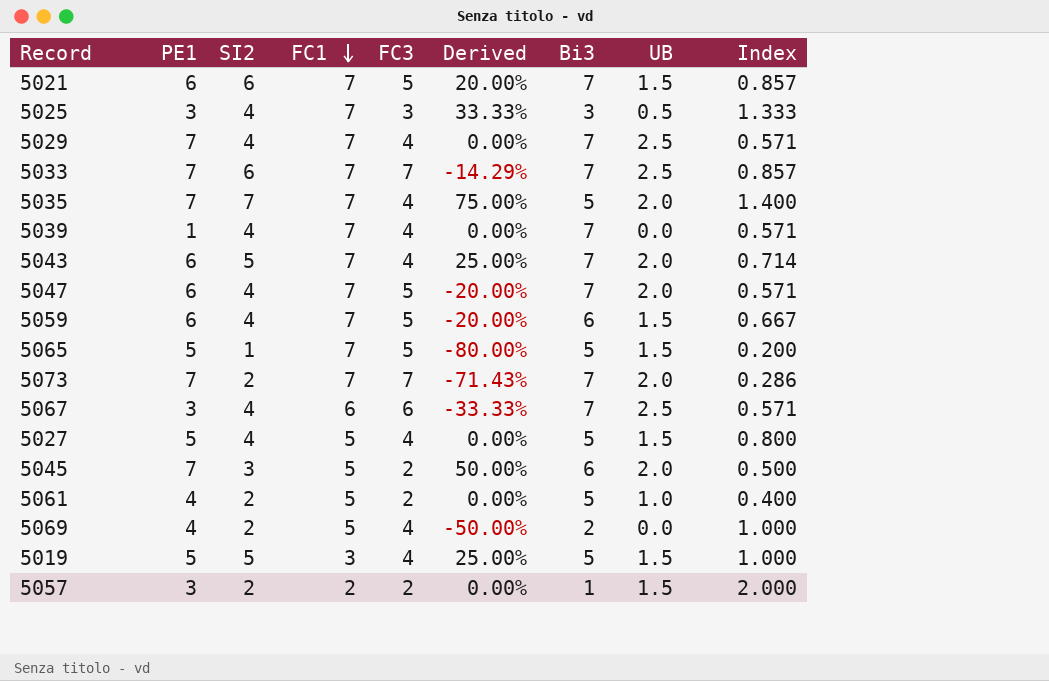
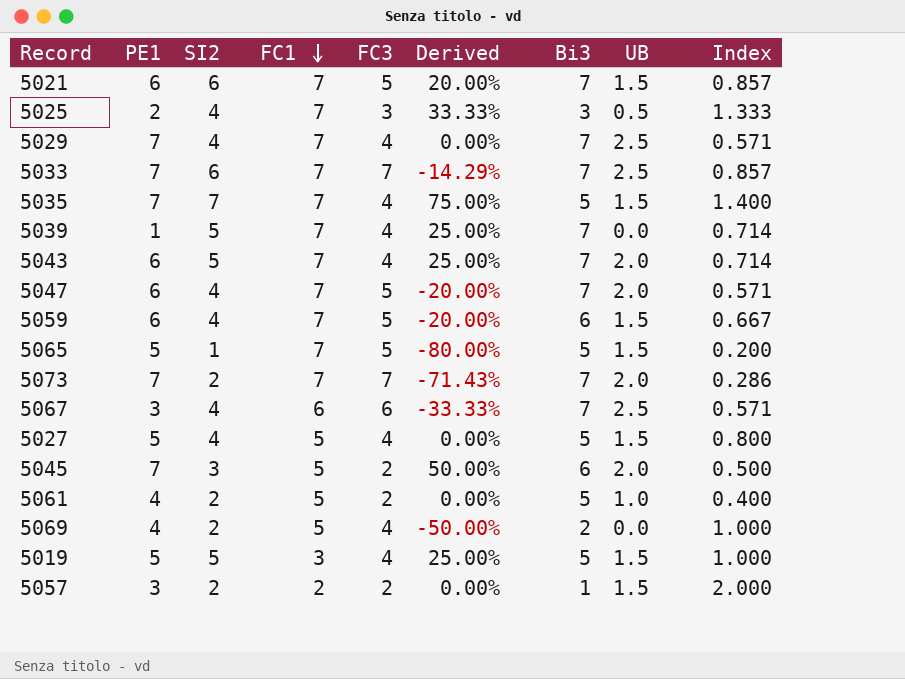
5025 | PE1: 3 -> 2
5035 | UB: 2.0 -> 1.5
5039 | SI2: 4 -> 5
5039 | Derived: 0.00% -> 25.00%
5039 | Index: 0.571 -> 0.714

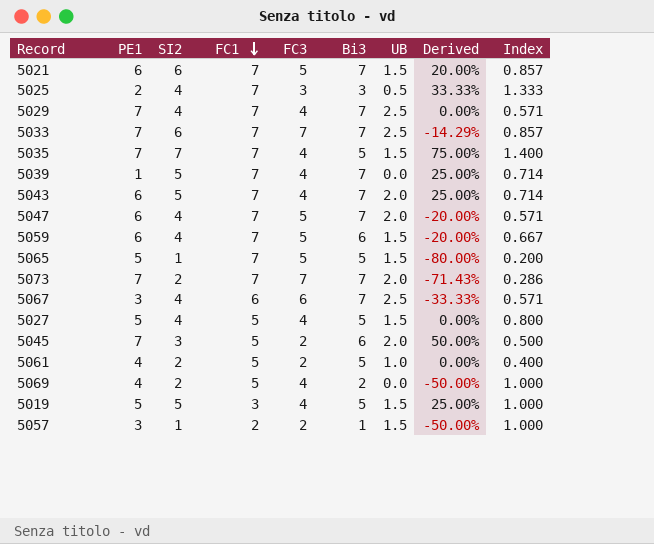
column Derived | position: 6 -> 8
5057 | SI2: 2 -> 1
5057 | Derived: 0.00% -> -50.00%
5057 | Index: 2.000 -> 1.000

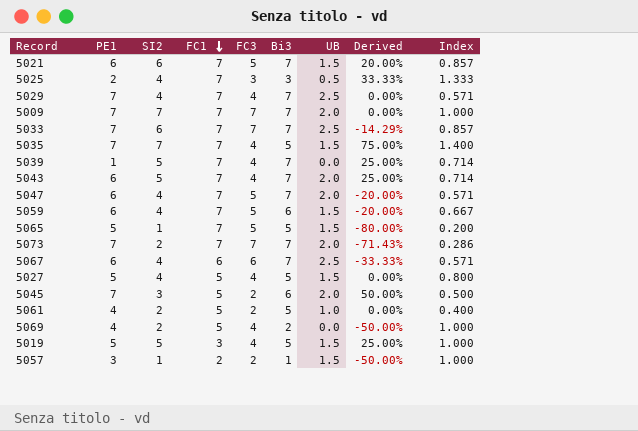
row 5009: none -> 7 | 7 | 7 | 7 | 7 | 2.0 | 0.00% | 1.000
5067 | PE1: 3 -> 6

